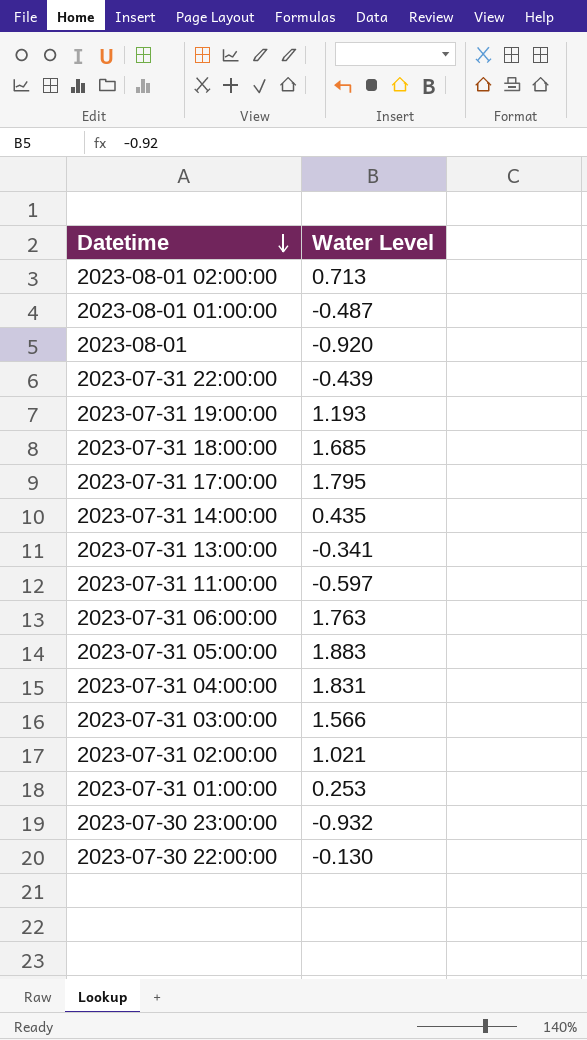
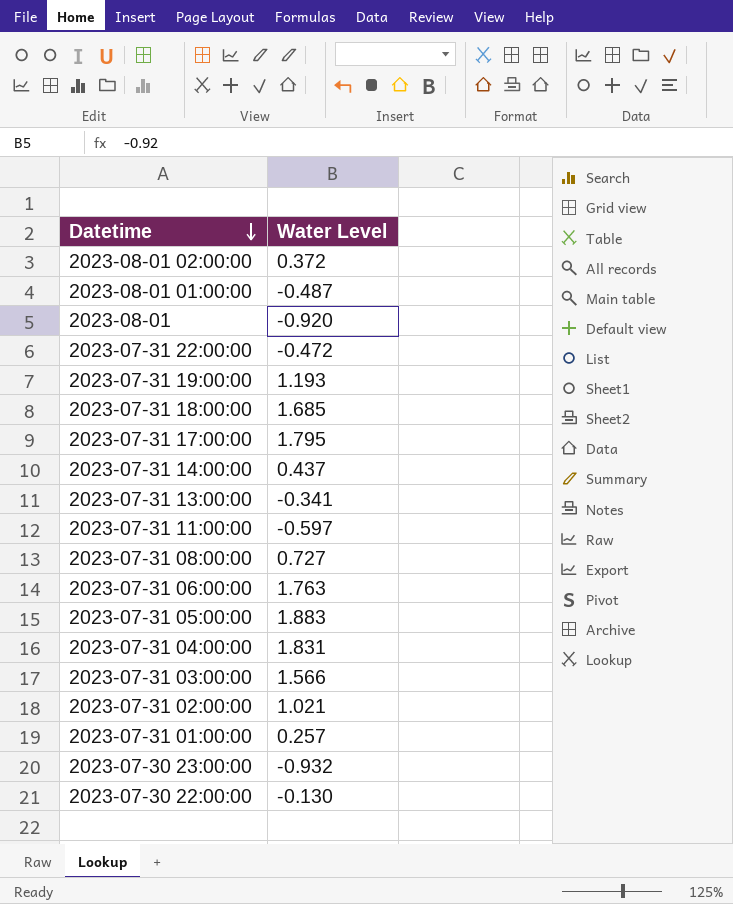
2023-08-01 02:00:00 | Water Level: 0.713 -> 0.372
2023-07-31 22:00:00 | Water Level: -0.439 -> -0.472
2023-07-31 14:00:00 | Water Level: 0.435 -> 0.437
row 2023-07-31 08:00:00: none -> 0.727
2023-07-31 01:00:00 | Water Level: 0.253 -> 0.257

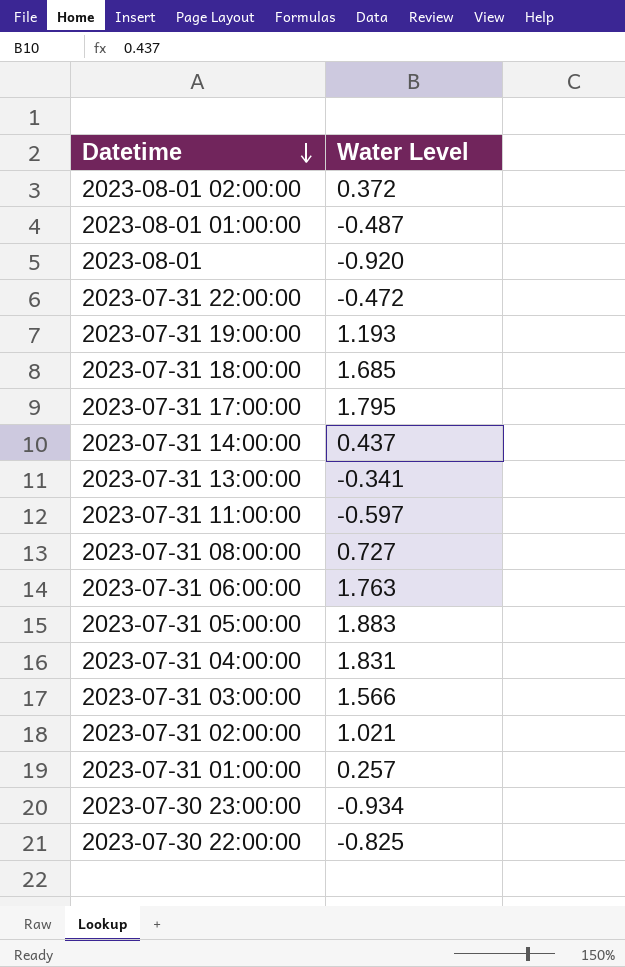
2023-07-30 23:00:00 | Water Level: -0.932 -> -0.934
2023-07-30 22:00:00 | Water Level: -0.130 -> -0.825

